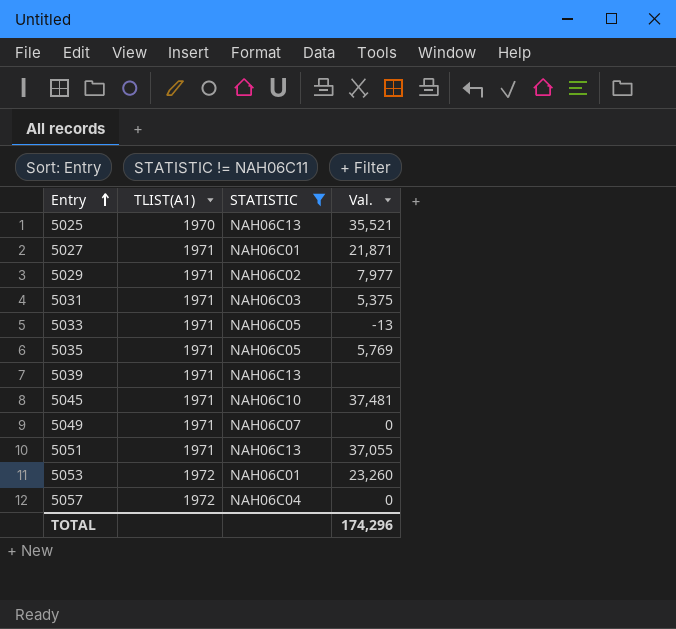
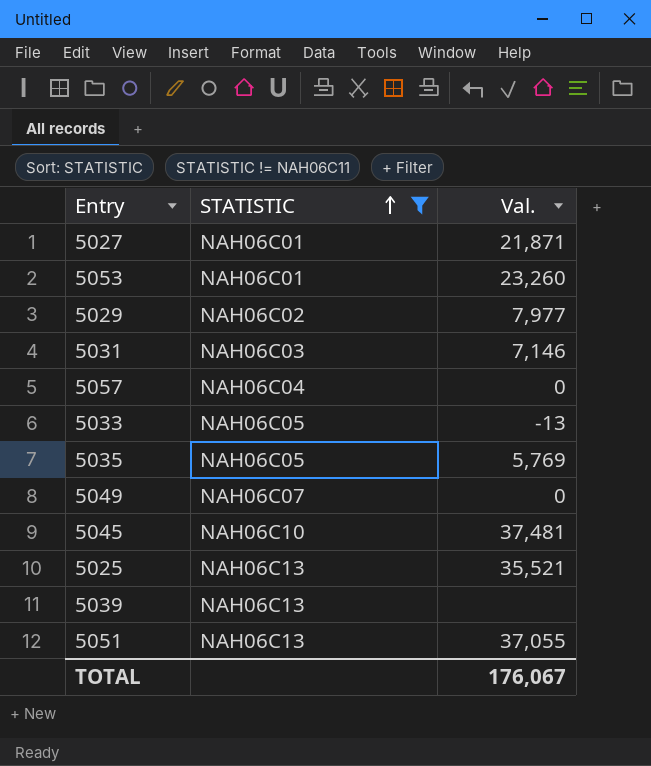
row order: Entry ascending -> STATISTIC ascending
column TLIST(A1) | position: 2 -> none
5031 | Val.: 5,375 -> 7,146
TOTAL | Val.: 174,296 -> 176,067

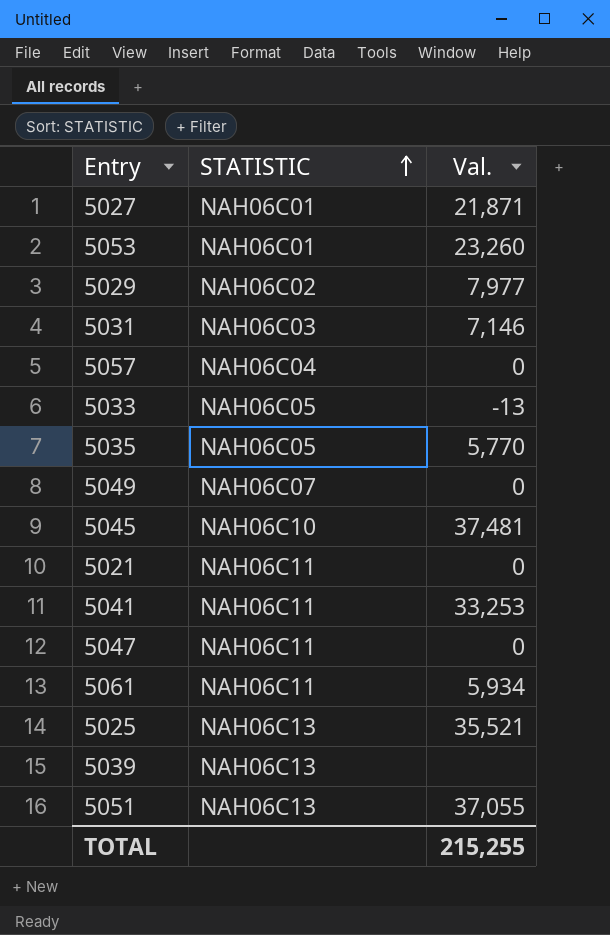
filter: STATISTIC != NAH06C11 -> none
5035 | Val.: 5,769 -> 5,770
TOTAL | Val.: 176,067 -> 215,255

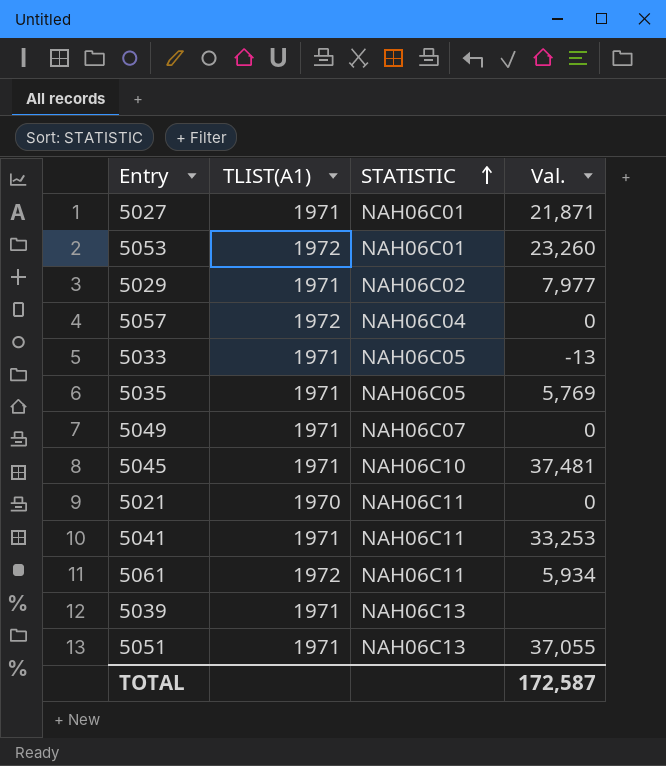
column TLIST(A1) | position: none -> 2
row 5031: NAH06C03 | 7,146 -> none
row 5047: NAH06C11 | 0 -> none
row 5025: NAH06C13 | 35,521 -> none
5035 | Val.: 5,770 -> 5,769
TOTAL | Val.: 215,255 -> 172,587

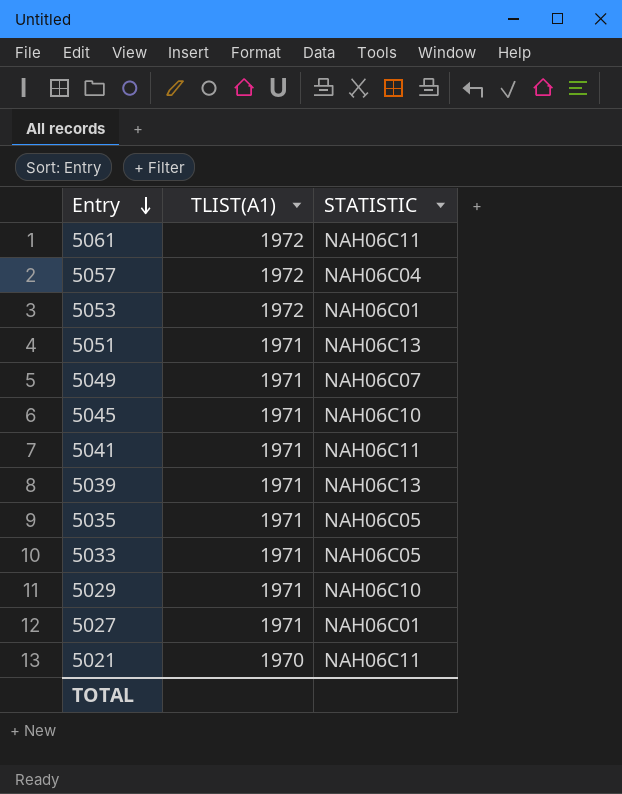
row order: STATISTIC ascending -> Entry descending
column Val. | position: 4 -> none
5029 | STATISTIC: NAH06C02 -> NAH06C10

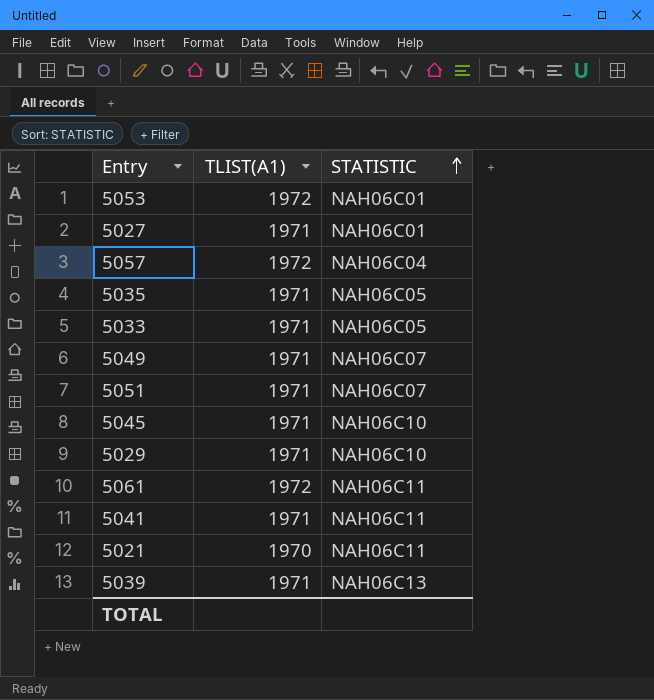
row order: Entry descending -> STATISTIC ascending
5051 | STATISTIC: NAH06C13 -> NAH06C07

